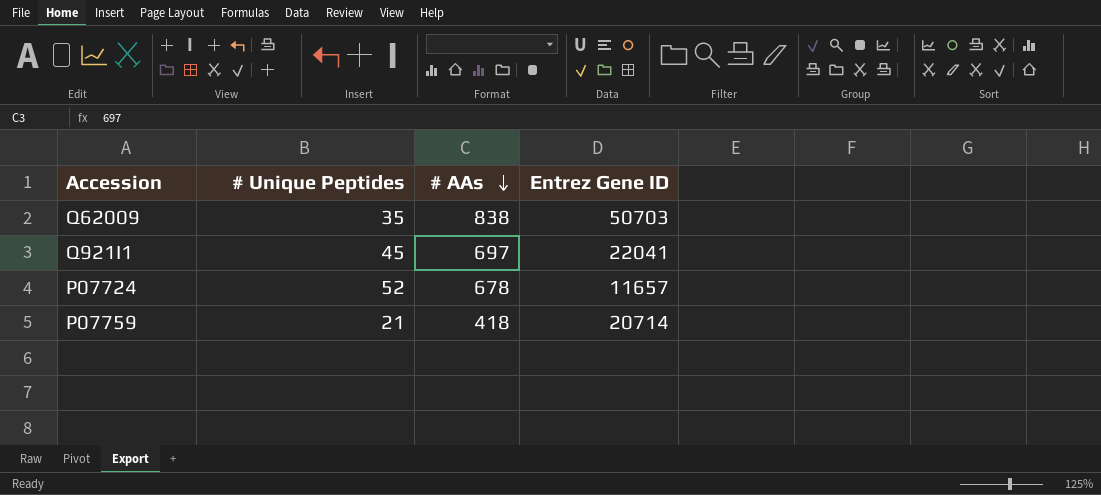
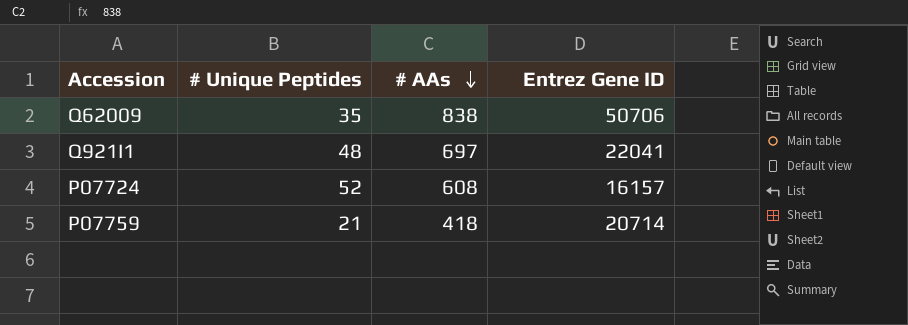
Q62009 | Entrez Gene ID: 50703 -> 50706
Q921I1 | # Unique Peptides: 45 -> 48
P07724 | # AAs: 678 -> 608
P07724 | Entrez Gene ID: 11657 -> 16157

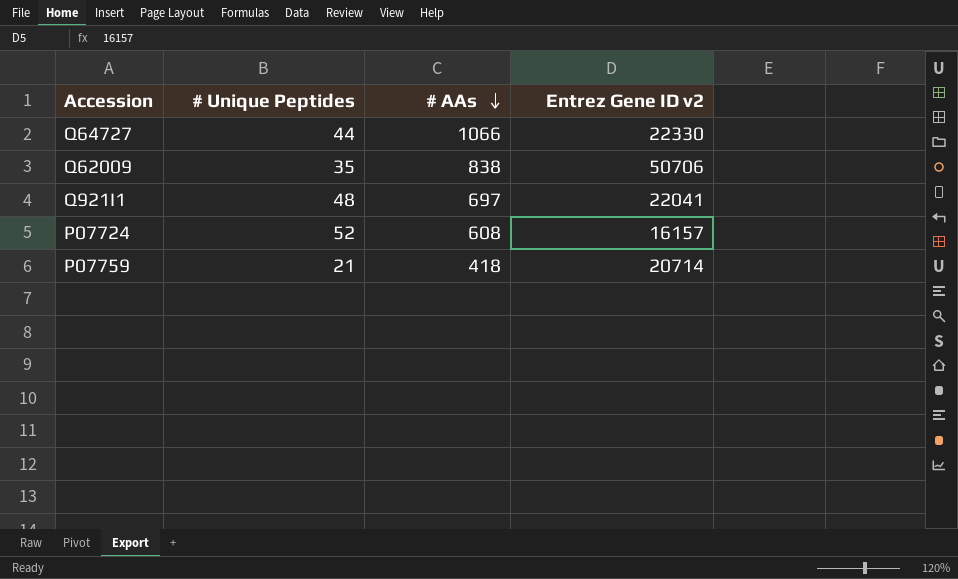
column name: Entrez Gene ID -> Entrez Gene ID v2
row Q64727: none -> 44 | 1066 | 22330

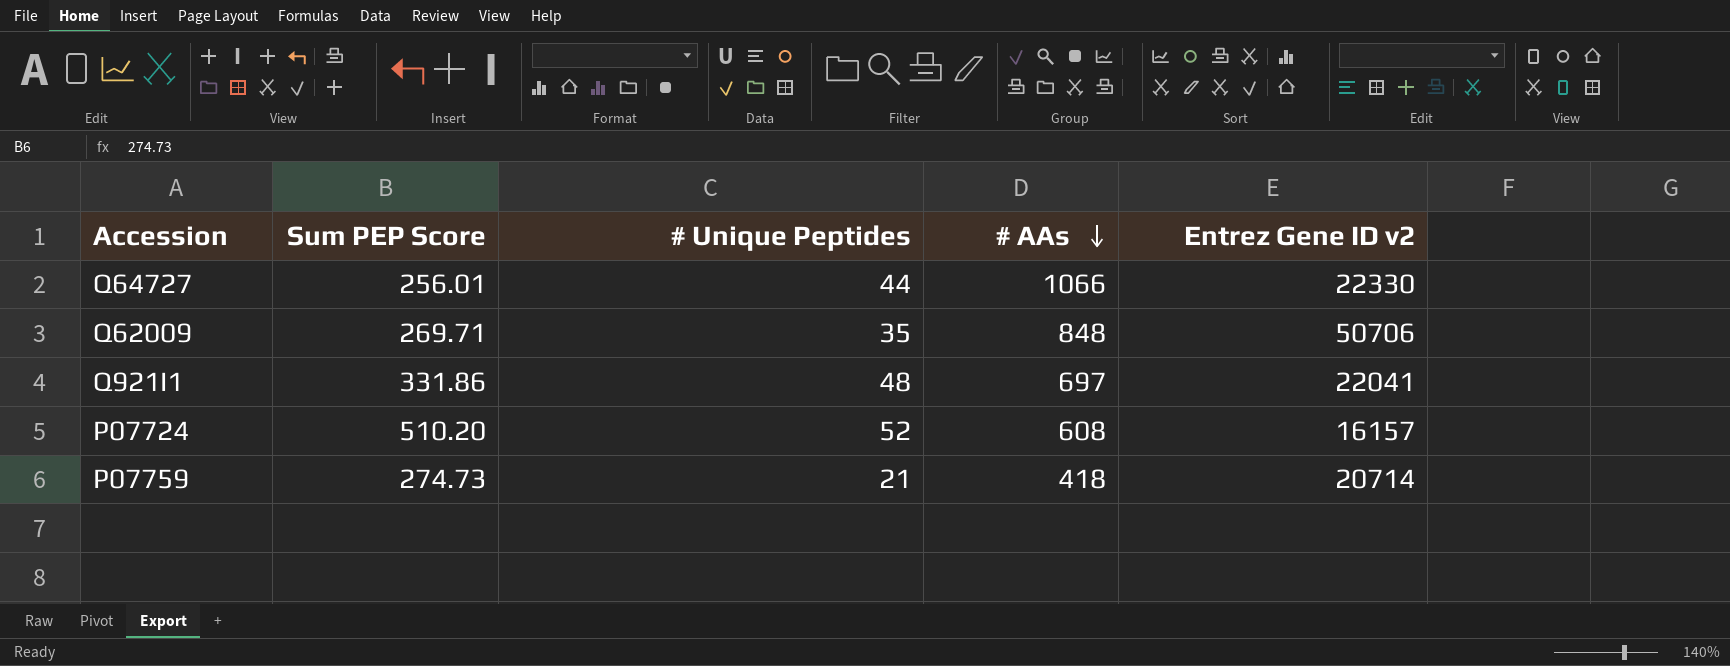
column Sum PEP Score | position: none -> 2
Q62009 | # AAs: 838 -> 848

